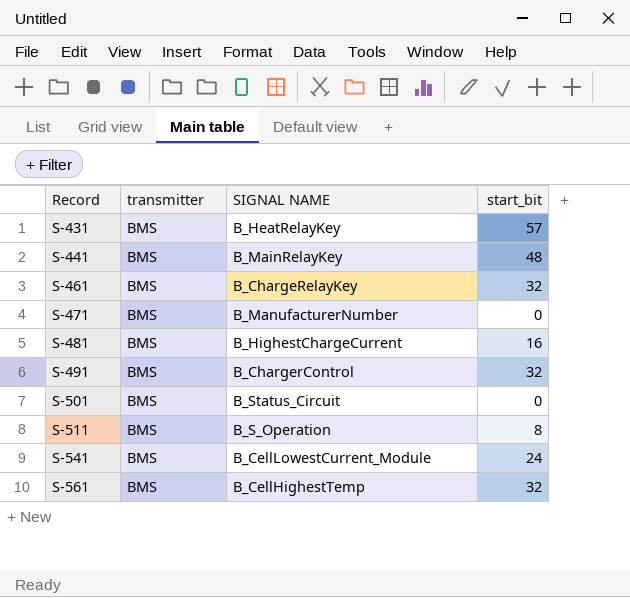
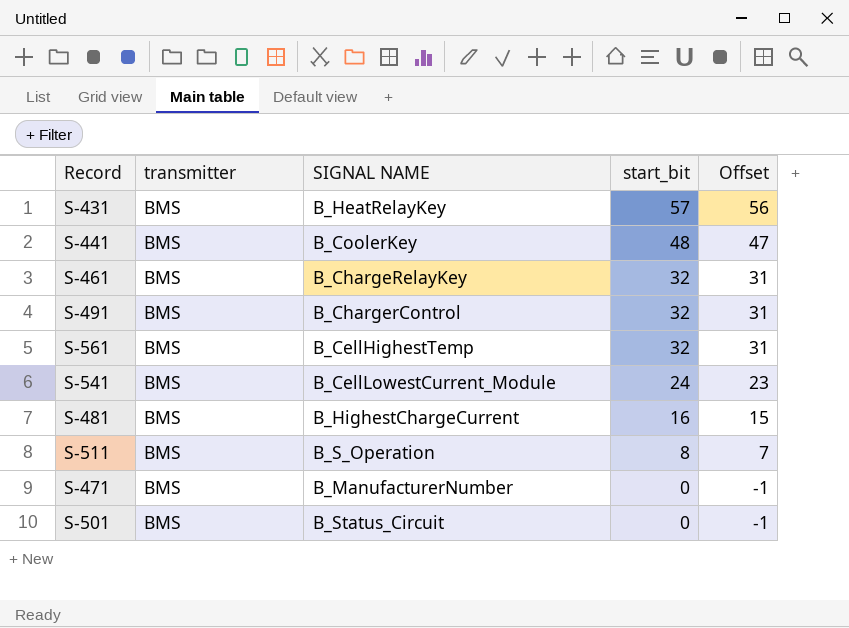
row order: Record ascending -> start_bit descending
column Offset | formula: none -> [start_bit] - 1
S-441 | SIGNAL NAME: B_MainRelayKey -> B_CoolerKey

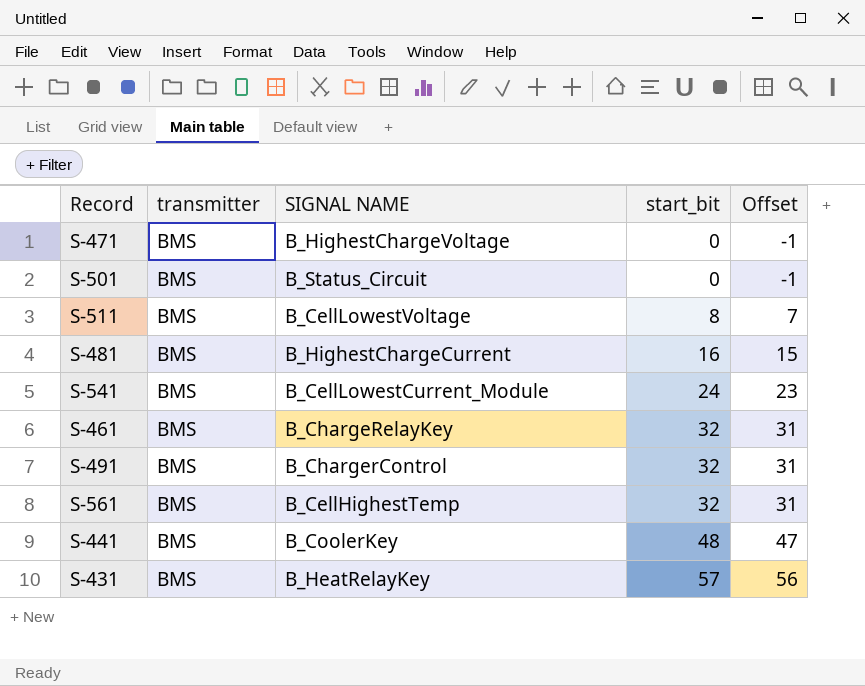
row order: start_bit descending -> start_bit ascending
S-471 | SIGNAL NAME: B_ManufacturerNumber -> B_HighestChargeVoltage
S-511 | SIGNAL NAME: B_S_Operation -> B_CellLowestVoltage

